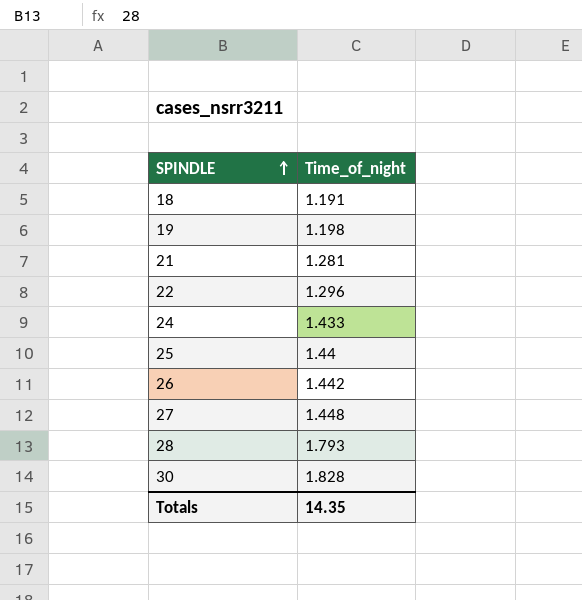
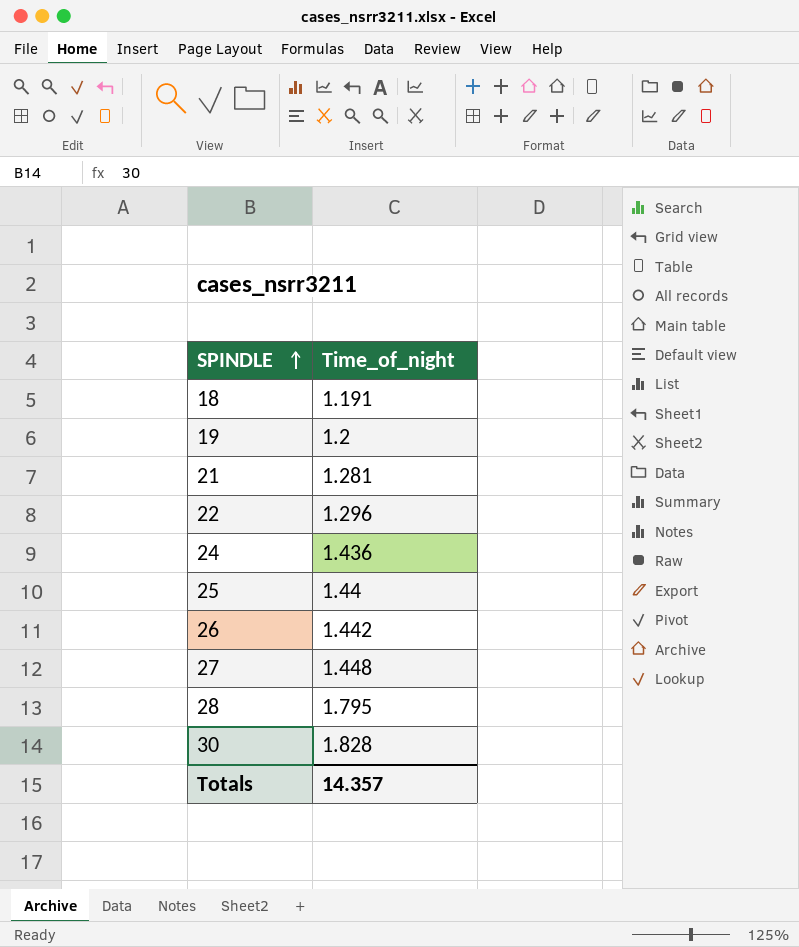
19 | Time_of_night: 1.198 -> 1.2
24 | Time_of_night: 1.433 -> 1.436
28 | Time_of_night: 1.793 -> 1.795
Totals | Time_of_night: 14.35 -> 14.357

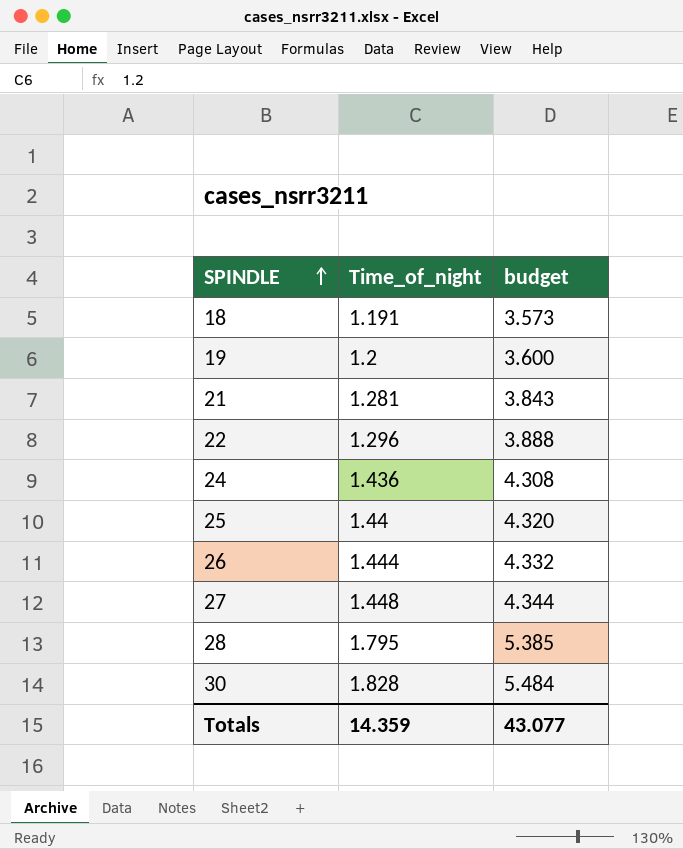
column budget | formula: none -> [Time_of_night] * 3
26 | Time_of_night: 1.442 -> 1.444
Totals | Time_of_night: 14.357 -> 14.359

